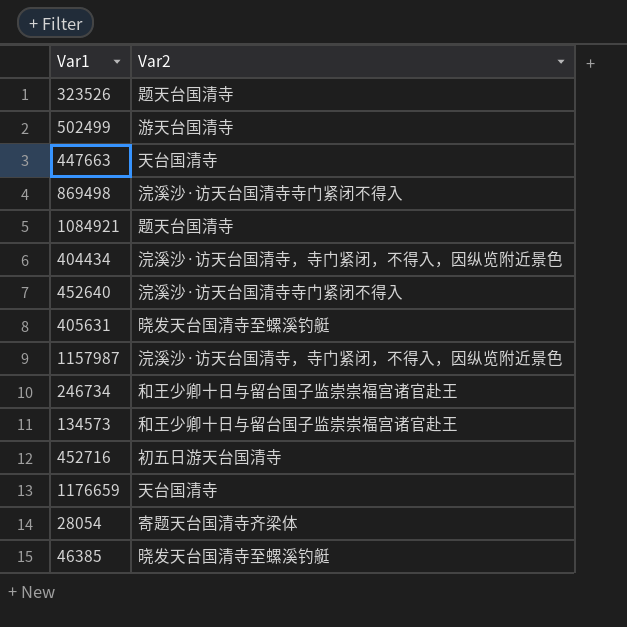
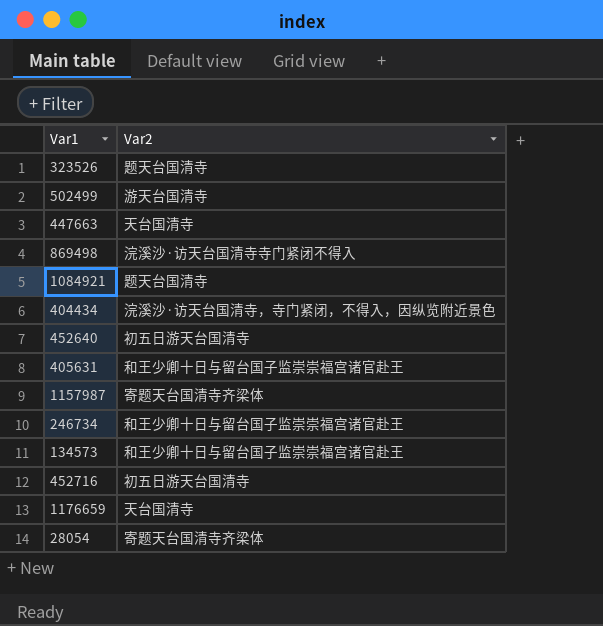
row 46385: 晓发天台国清寺至螺溪钓艇 -> none
452640 | Var2: 浣溪沙·访天台国清寺寺门紧闭不得入 -> 初五日游天台国清寺
405631 | Var2: 晓发天台国清寺至螺溪钓艇 -> 和王少卿十日与留台国子监崇崇福宫诸官赴王
1157987 | Var2: 浣溪沙·访天台国清寺，寺门紧闭，不得入，因纵览附近景色 -> 寄题天台国清寺齐梁体

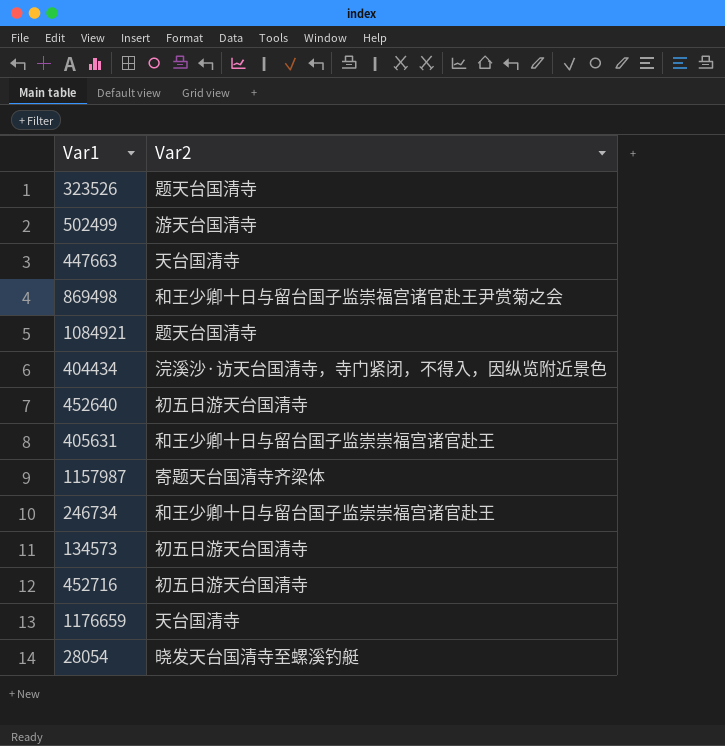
869498 | Var2: 浣溪沙·访天台国清寺寺门紧闭不得入 -> 和王少卿十日与留台国子监崇福宫诸官赴王尹赏菊之会
134573 | Var2: 和王少卿十日与留台国子监崇崇福宫诸官赴王 -> 初五日游天台国清寺
28054 | Var2: 寄题天台国清寺齐梁体 -> 晓发天台国清寺至螺溪钓艇

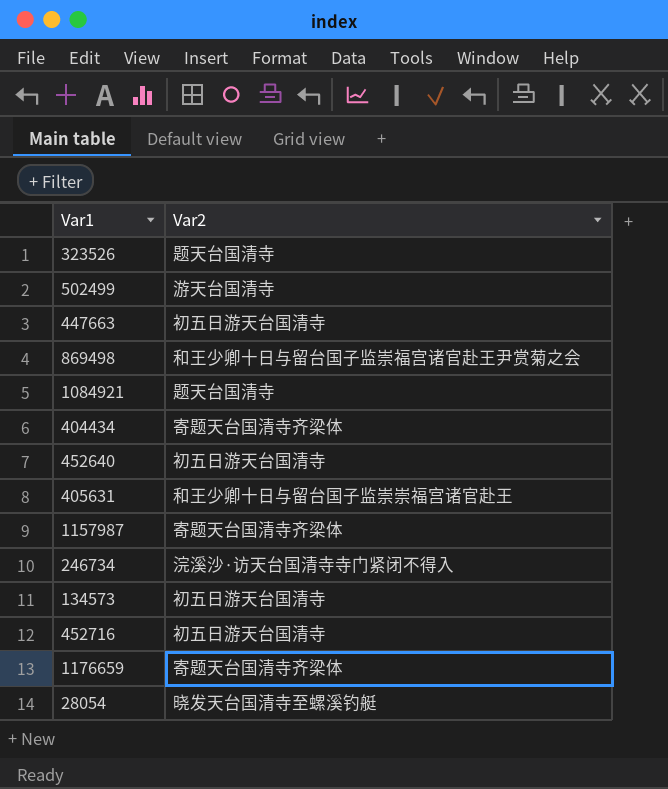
447663 | Var2: 天台国清寺 -> 初五日游天台国清寺
404434 | Var2: 浣溪沙·访天台国清寺，寺门紧闭，不得入，因纵览附近景色 -> 寄题天台国清寺齐梁体
246734 | Var2: 和王少卿十日与留台国子监崇崇福宫诸官赴王 -> 浣溪沙·访天台国清寺寺门紧闭不得入
1176659 | Var2: 天台国清寺 -> 寄题天台国清寺齐梁体

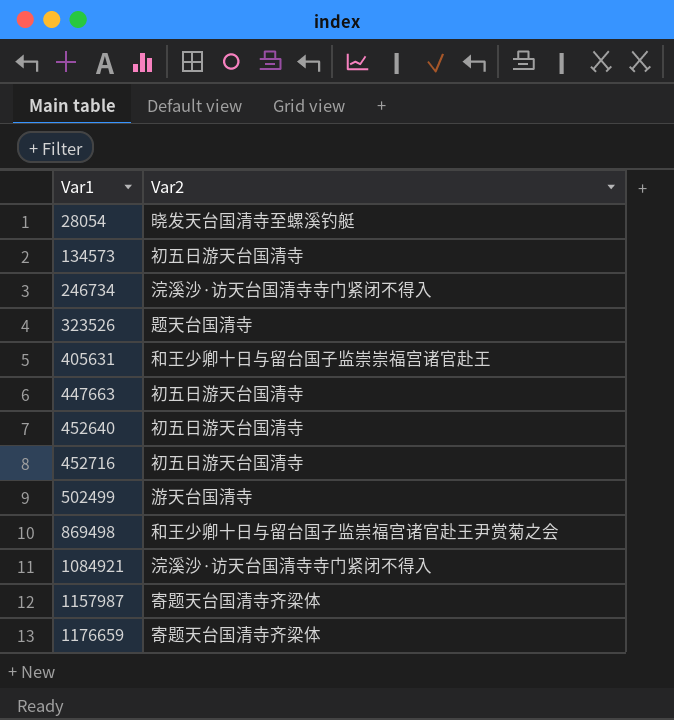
row order: none -> Var1 ascending
row 404434: 寄题天台国清寺齐梁体 -> none
1084921 | Var2: 题天台国清寺 -> 浣溪沙·访天台国清寺寺门紧闭不得入

